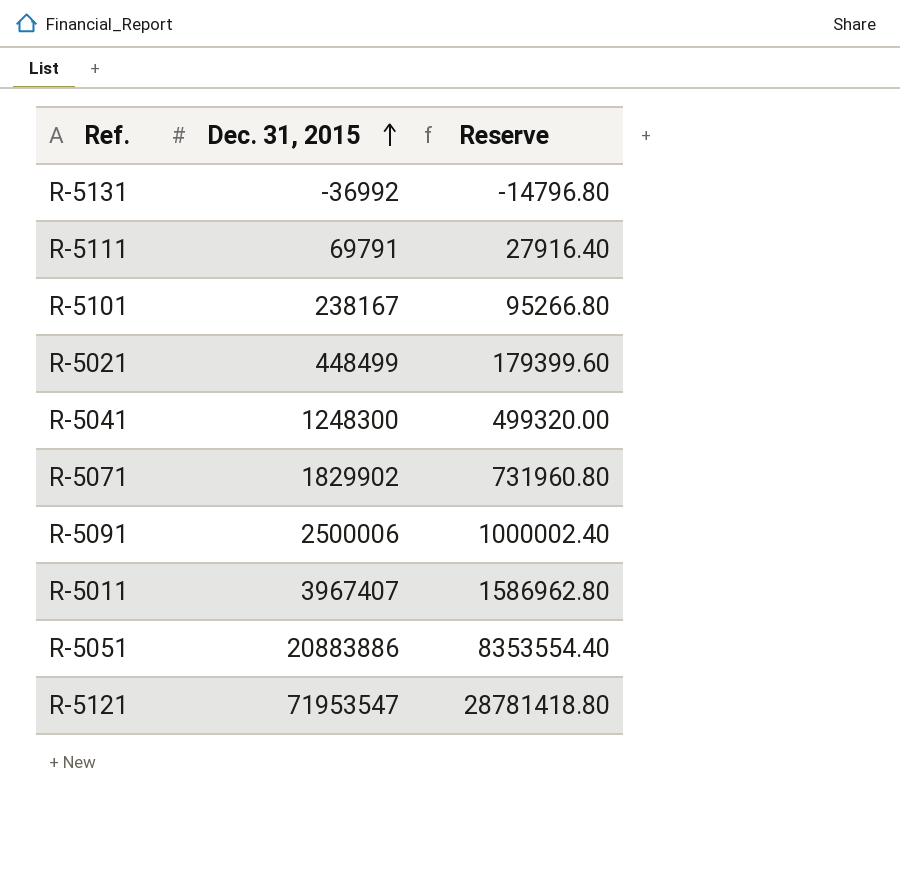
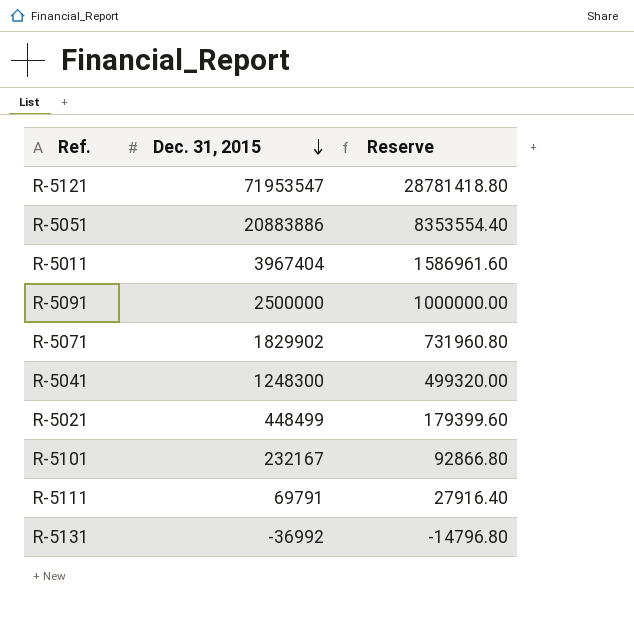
row order: Dec. 31, 2015 ascending -> Dec. 31, 2015 descending
R-5011 | Dec. 31, 2015: 3967407 -> 3967404
R-5011 | Reserve: 1586962.80 -> 1586961.60
R-5091 | Dec. 31, 2015: 2500006 -> 2500000
R-5091 | Reserve: 1000002.40 -> 1000000.00
R-5101 | Dec. 31, 2015: 238167 -> 232167
R-5101 | Reserve: 95266.80 -> 92866.80

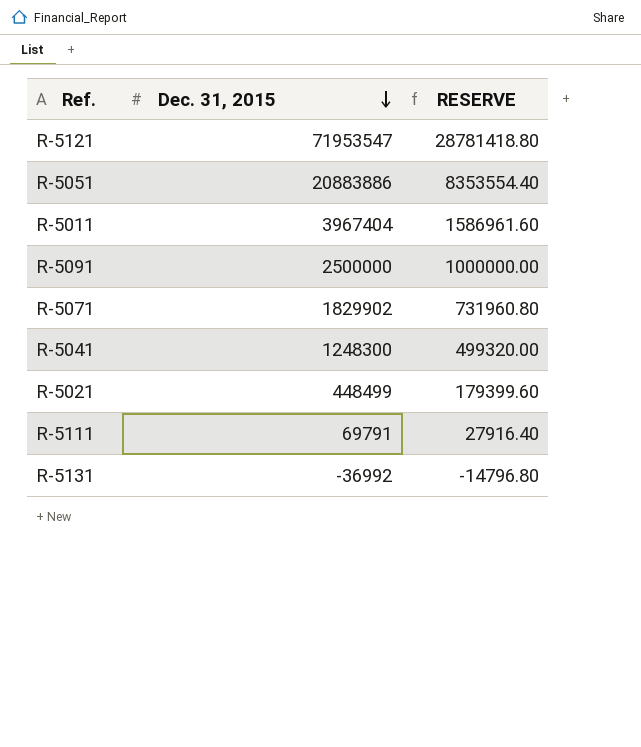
column name: Reserve -> RESERVE
row R-5101: 232167 | 92866.80 -> none

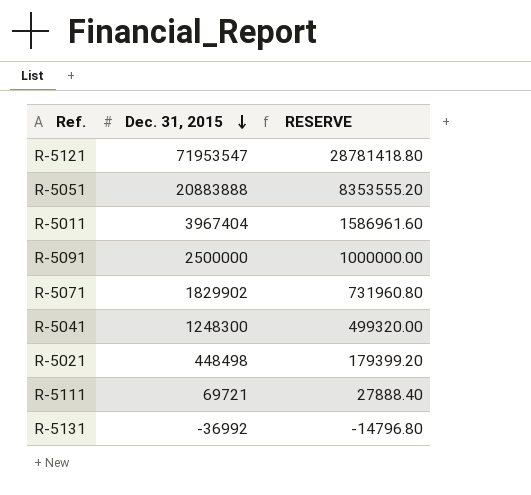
R-5051 | Dec. 31, 2015: 20883886 -> 20883888
R-5051 | RESERVE: 8353554.40 -> 8353555.20
R-5021 | Dec. 31, 2015: 448499 -> 448498
R-5021 | RESERVE: 179399.60 -> 179399.20
R-5111 | Dec. 31, 2015: 69791 -> 69721
R-5111 | RESERVE: 27916.40 -> 27888.40

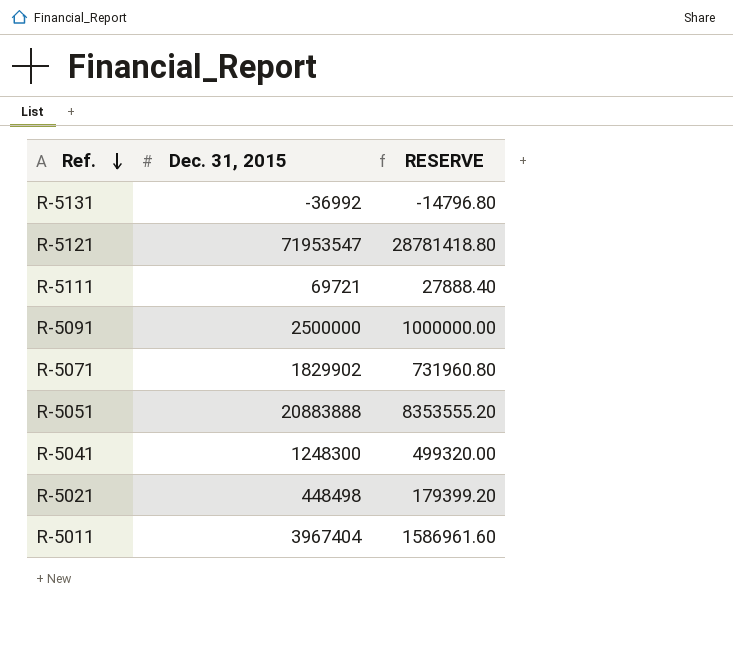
row order: Dec. 31, 2015 descending -> Ref. descending

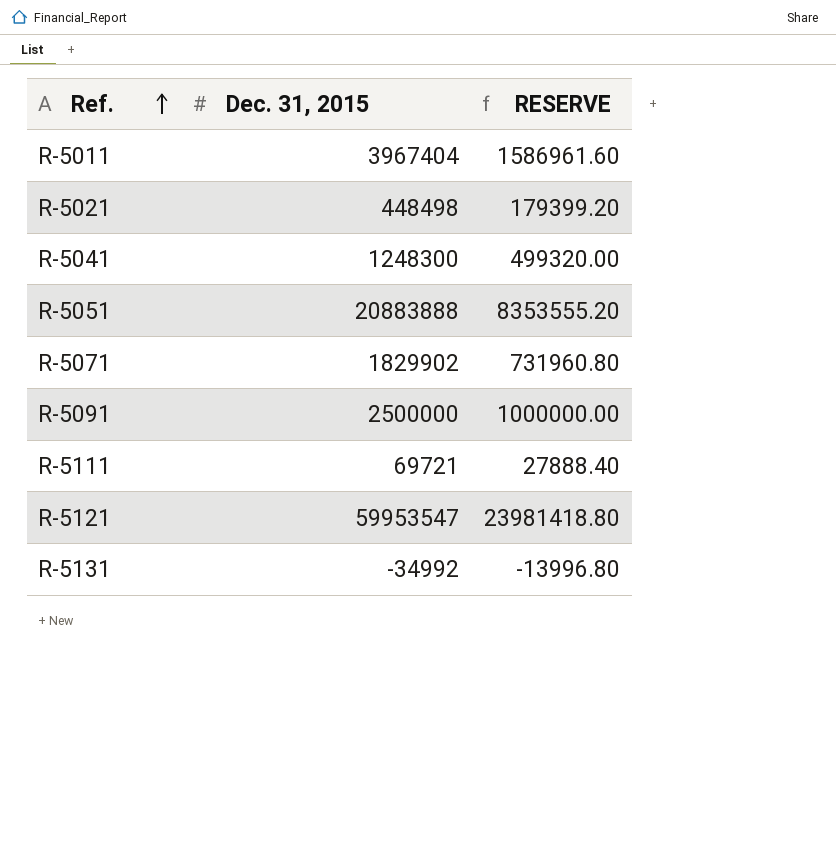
row order: Ref. descending -> Ref. ascending
R-5121 | Dec. 31, 2015: 71953547 -> 59953547
R-5121 | RESERVE: 28781418.80 -> 23981418.80
R-5131 | Dec. 31, 2015: -36992 -> -34992
R-5131 | RESERVE: -14796.80 -> -13996.80

